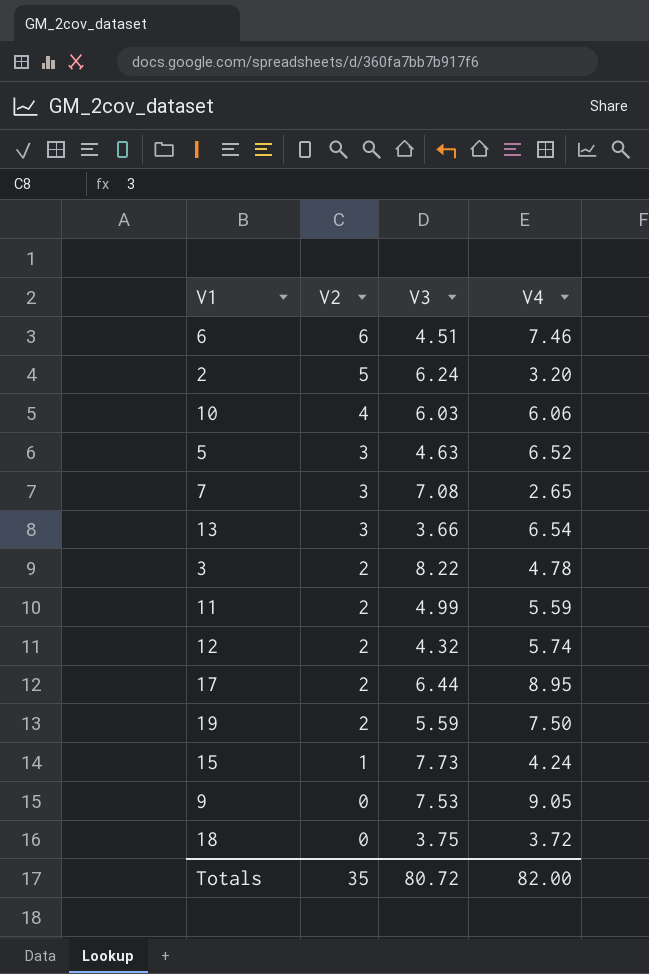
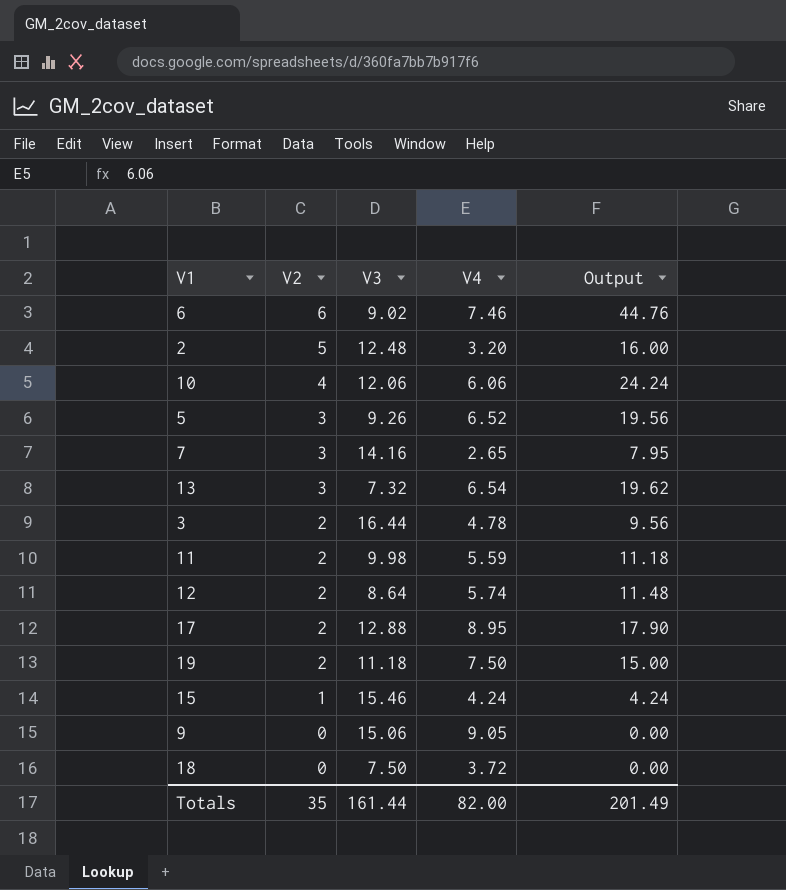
column Output | formula: none -> [V2] * [V4]
6 | V3: 4.51 -> 9.02
2 | V3: 6.24 -> 12.48
10 | V3: 6.03 -> 12.06
5 | V3: 4.63 -> 9.26
7 | V3: 7.08 -> 14.16
13 | V3: 3.66 -> 7.32
3 | V3: 8.22 -> 16.44
11 | V3: 4.99 -> 9.98
12 | V3: 4.32 -> 8.64
17 | V3: 6.44 -> 12.88
19 | V3: 5.59 -> 11.18
15 | V3: 7.73 -> 15.46
9 | V3: 7.53 -> 15.06
18 | V3: 3.75 -> 7.50
Totals | V3: 80.72 -> 161.44

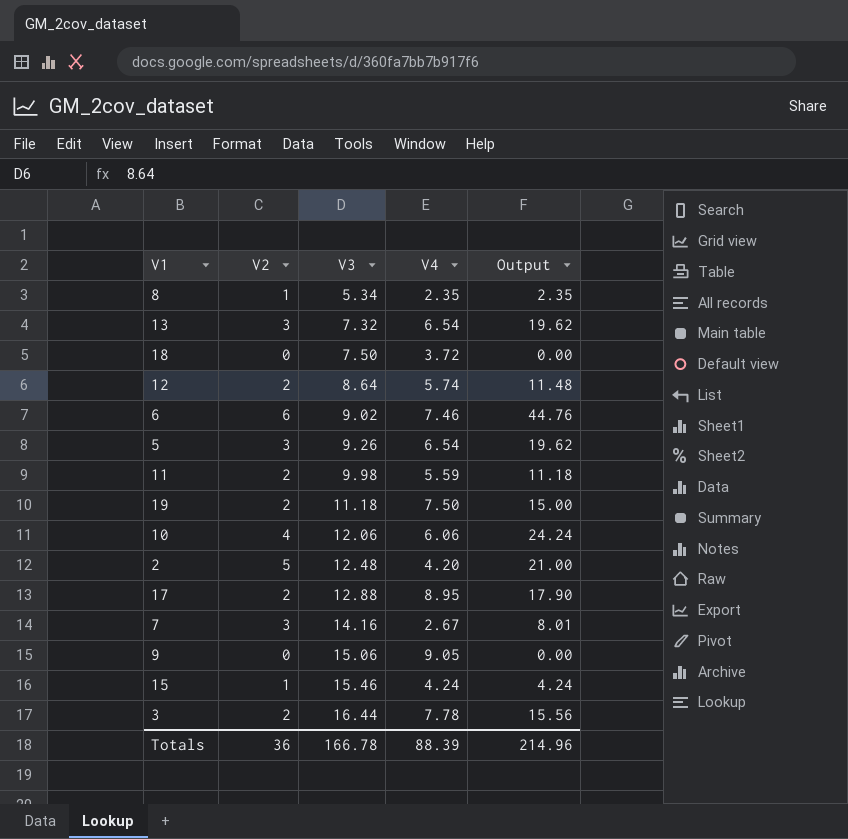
row order: V2 descending -> V3 ascending
row 8: none -> 1 | 5.34 | 2.35 | 2.35
5 | V4: 6.52 -> 6.54
5 | Output: 19.56 -> 19.62
2 | V4: 3.20 -> 4.20
2 | Output: 16.00 -> 21.00
7 | V4: 2.65 -> 2.67
7 | Output: 7.95 -> 8.01
3 | V4: 4.78 -> 7.78
3 | Output: 9.56 -> 15.56
Totals | V2: 35 -> 36
Totals | V3: 161.44 -> 166.78
Totals | V4: 82.00 -> 88.39
Totals | Output: 201.49 -> 214.96

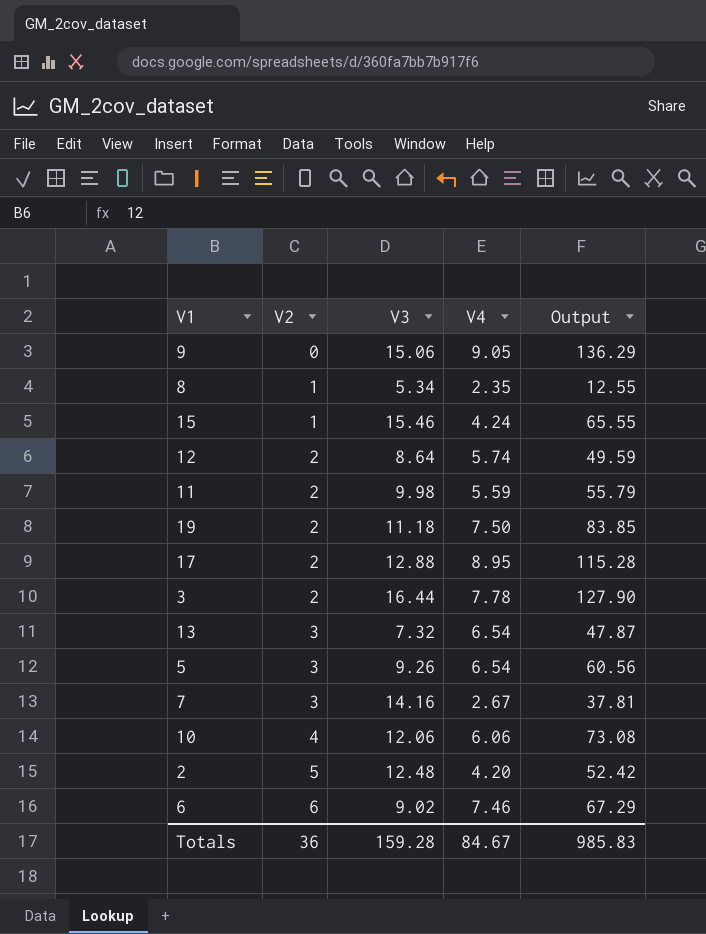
row order: V3 ascending -> V2 ascending
column Output | formula: [V2] * [V4] -> [V3] * [V4]
row 18: 0 | 7.50 | 3.72 | 0.00 -> none
Totals | V3: 166.78 -> 159.28
Totals | V4: 88.39 -> 84.67
Totals | Output: 214.96 -> 985.83

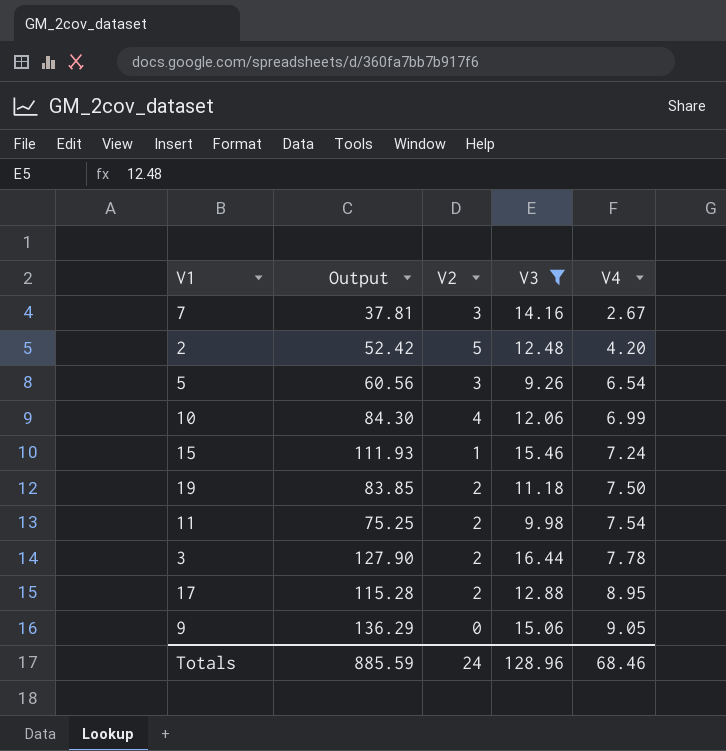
filter: none -> V3 >= 9.26
row order: V2 ascending -> V4 ascending
column Output | position: 5 -> 2
10 | Output: 73.08 -> 84.30
10 | V4: 6.06 -> 6.99
15 | Output: 65.55 -> 111.93
15 | V4: 4.24 -> 7.24
11 | Output: 55.79 -> 75.25
11 | V4: 5.59 -> 7.54
Totals | Output: 985.83 -> 885.59
Totals | V2: 36 -> 24
Totals | V3: 159.28 -> 128.96
Totals | V4: 84.67 -> 68.46

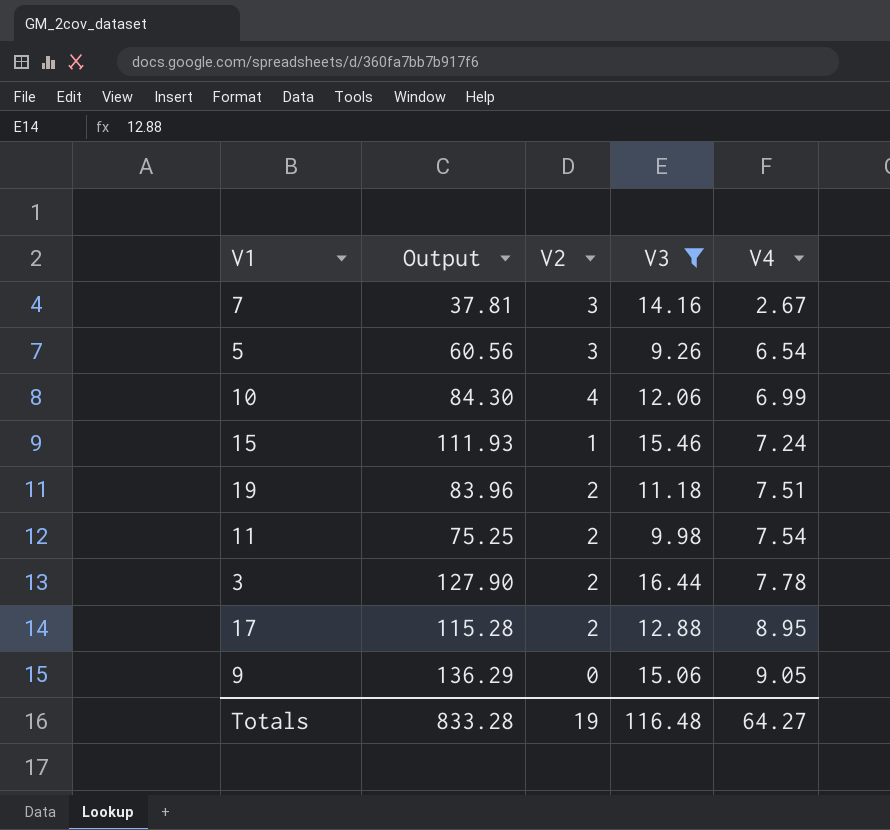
row 2: 52.42 | 5 | 12.48 | 4.20 -> none
19 | Output: 83.85 -> 83.96
19 | V4: 7.50 -> 7.51
Totals | Output: 885.59 -> 833.28
Totals | V2: 24 -> 19
Totals | V3: 128.96 -> 116.48
Totals | V4: 68.46 -> 64.27

